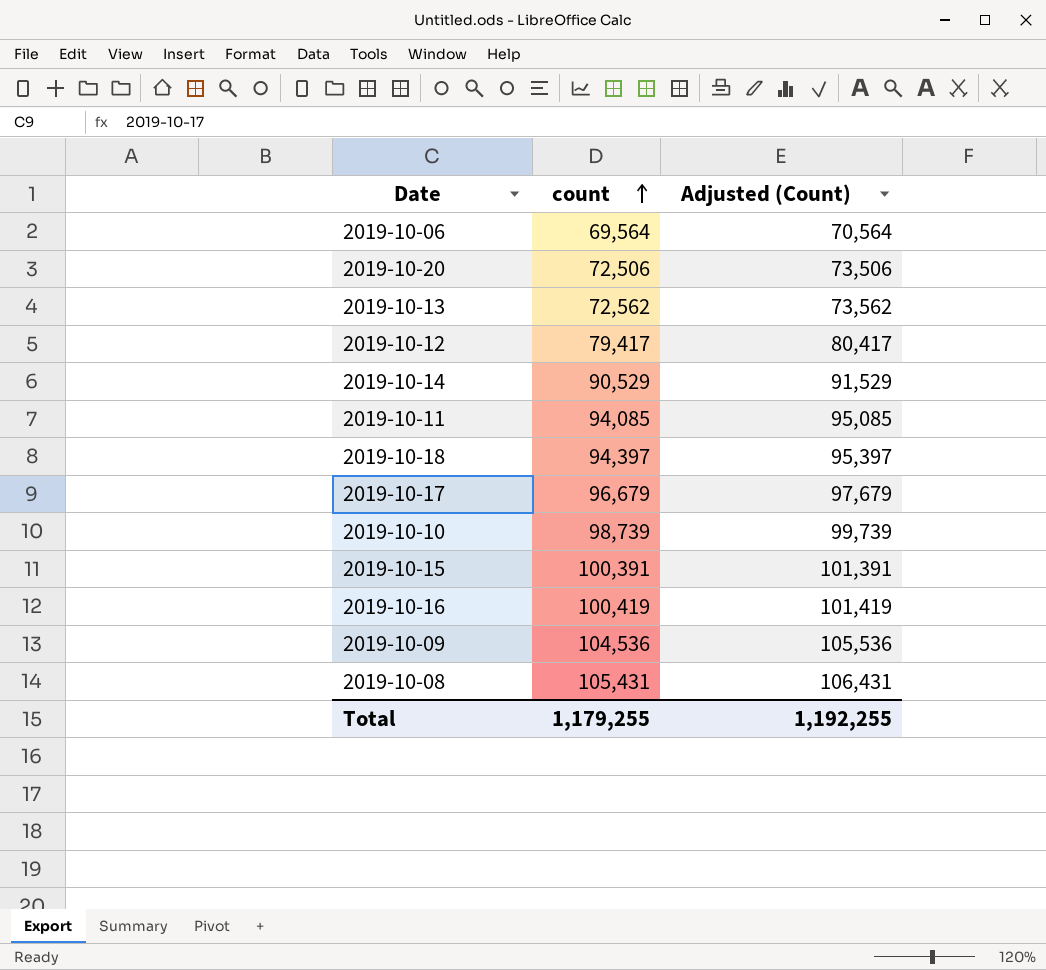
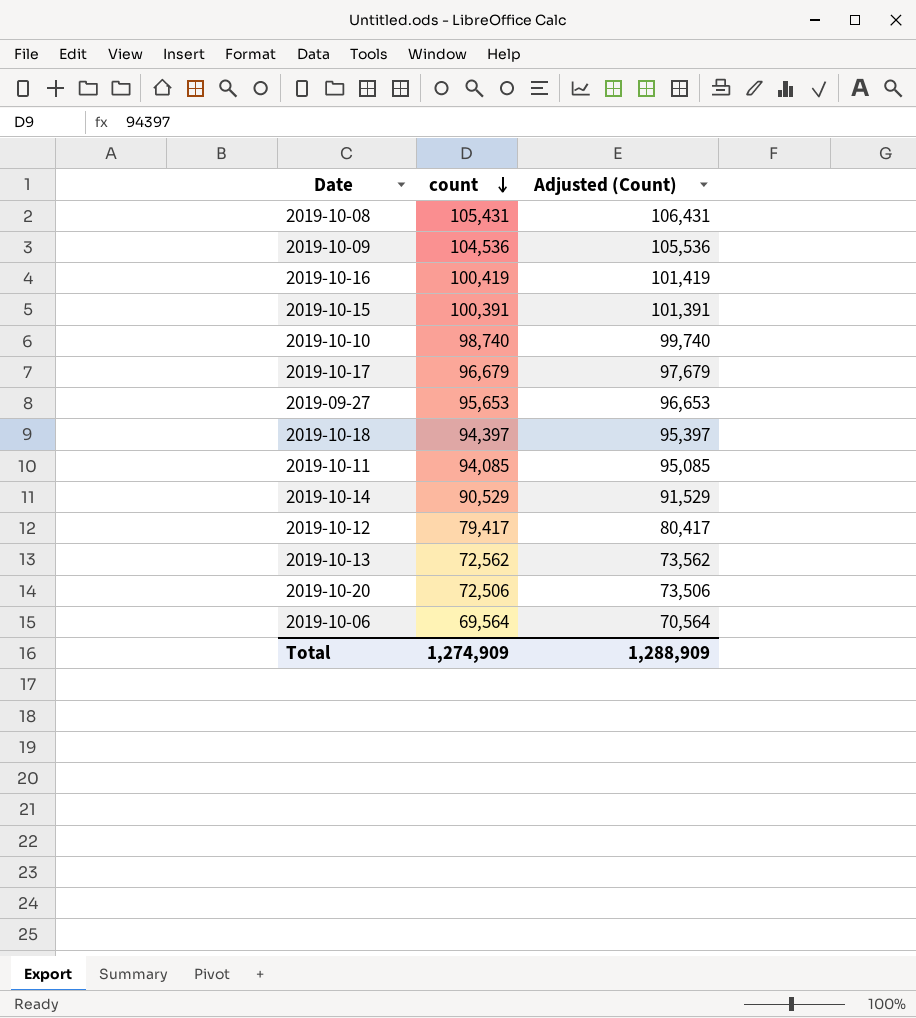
row order: count ascending -> count descending
2019-10-10 | count: 98,739 -> 98,740
2019-10-10 | Adjusted (Count): 99,739 -> 99,740
row 2019-09-27: none -> 95,653 | 96,653
Total | count: 1,179,255 -> 1,274,909
Total | Adjusted (Count): 1,192,255 -> 1,288,909

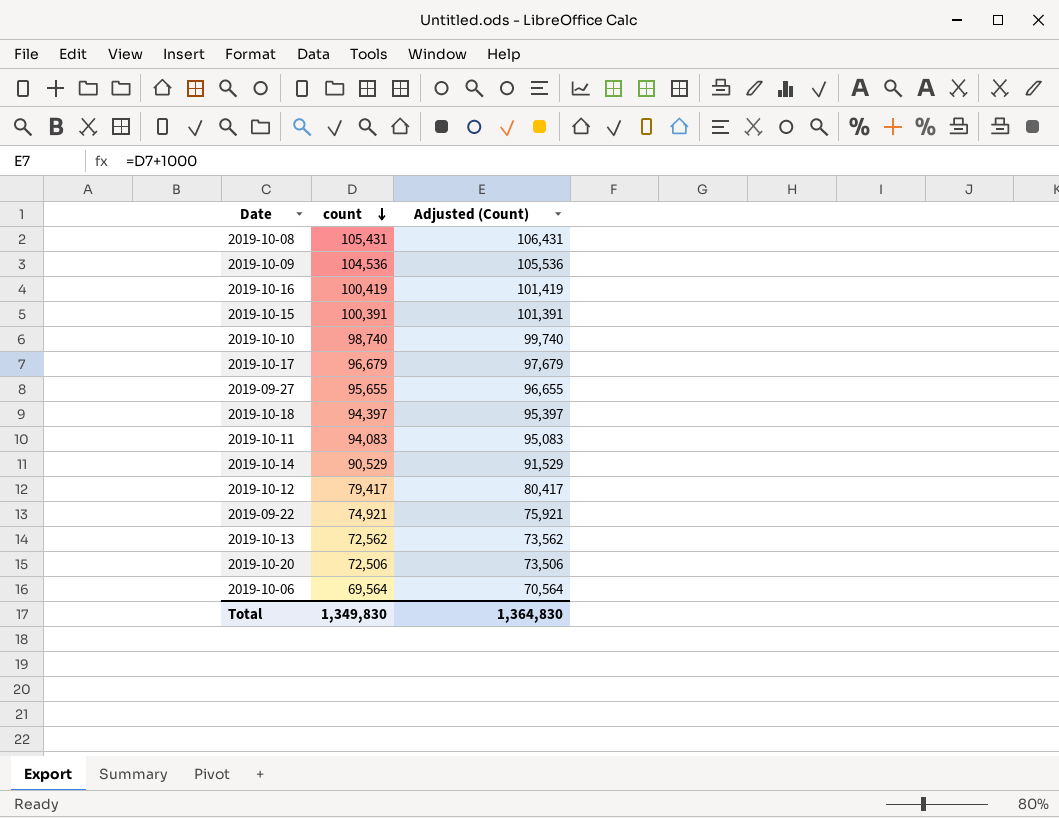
2019-09-27 | count: 95,653 -> 95,655
2019-09-27 | Adjusted (Count): 96,653 -> 96,655
2019-10-11 | count: 94,085 -> 94,083
2019-10-11 | Adjusted (Count): 95,085 -> 95,083
row 2019-09-22: none -> 74,921 | 75,921
Total | count: 1,274,909 -> 1,349,830
Total | Adjusted (Count): 1,288,909 -> 1,364,830

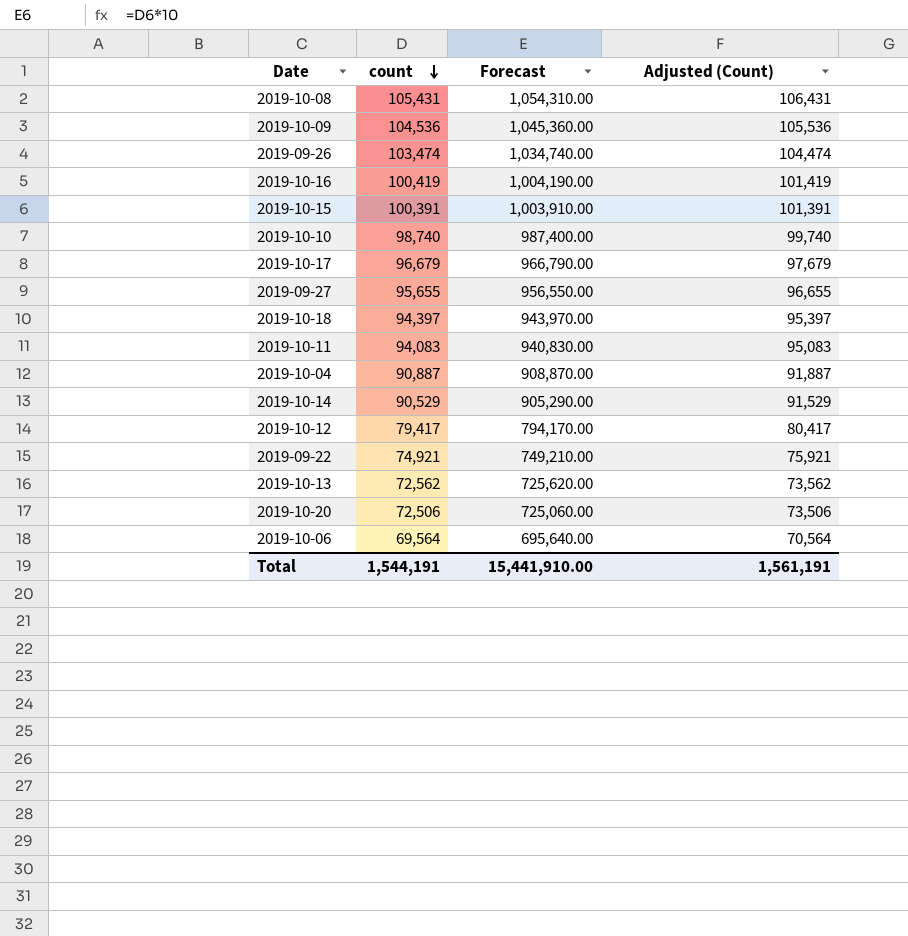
column Forecast | formula: none -> [count] * 10
row 2019-09-26: none -> 103,474 | 1,034,740.00 | 104,474
row 2019-10-04: none -> 90,887 | 908,870.00 | 91,887
Total | count: 1,349,830 -> 1,544,191
Total | Adjusted (Count): 1,364,830 -> 1,561,191

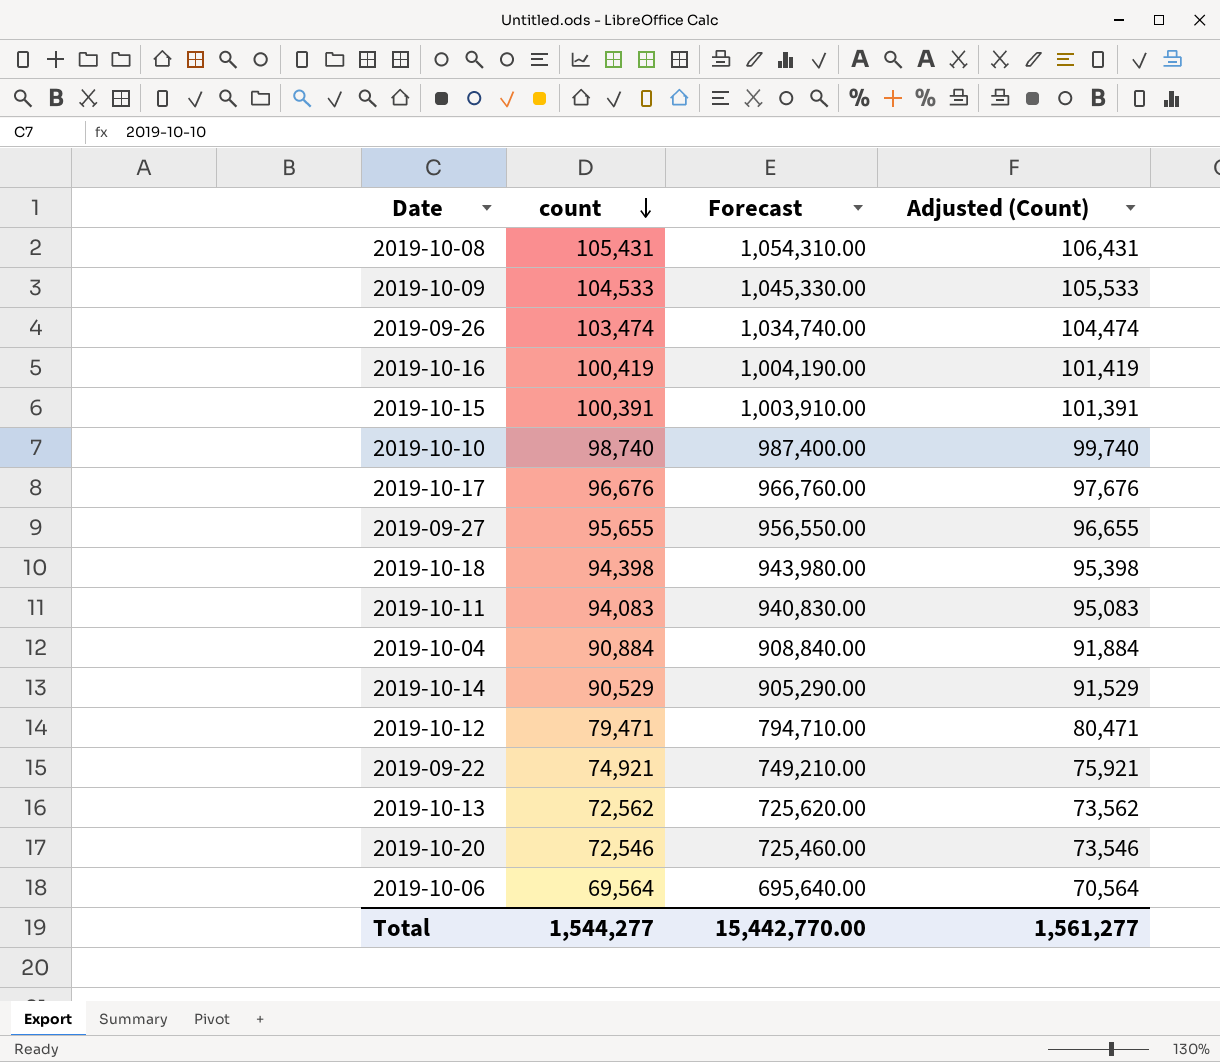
2019-10-09 | count: 104,536 -> 104,533
2019-10-09 | Forecast: 1,045,360.00 -> 1,045,330.00
2019-10-09 | Adjusted (Count): 105,536 -> 105,533
2019-10-17 | count: 96,679 -> 96,676
2019-10-17 | Forecast: 966,790.00 -> 966,760.00
2019-10-17 | Adjusted (Count): 97,679 -> 97,676
2019-10-18 | count: 94,397 -> 94,398
2019-10-18 | Forecast: 943,970.00 -> 943,980.00
2019-10-18 | Adjusted (Count): 95,397 -> 95,398
2019-10-04 | count: 90,887 -> 90,884
2019-10-04 | Forecast: 908,870.00 -> 908,840.00
2019-10-04 | Adjusted (Count): 91,887 -> 91,884
2019-10-12 | count: 79,417 -> 79,471
2019-10-12 | Forecast: 794,170.00 -> 794,710.00
2019-10-12 | Adjusted (Count): 80,417 -> 80,471
2019-10-20 | count: 72,506 -> 72,546
2019-10-20 | Forecast: 725,060.00 -> 725,460.00
2019-10-20 | Adjusted (Count): 73,506 -> 73,546
Total | count: 1,544,191 -> 1,544,277
Total | Forecast: 15,441,910.00 -> 15,442,770.00
Total | Adjusted (Count): 1,561,191 -> 1,561,277

